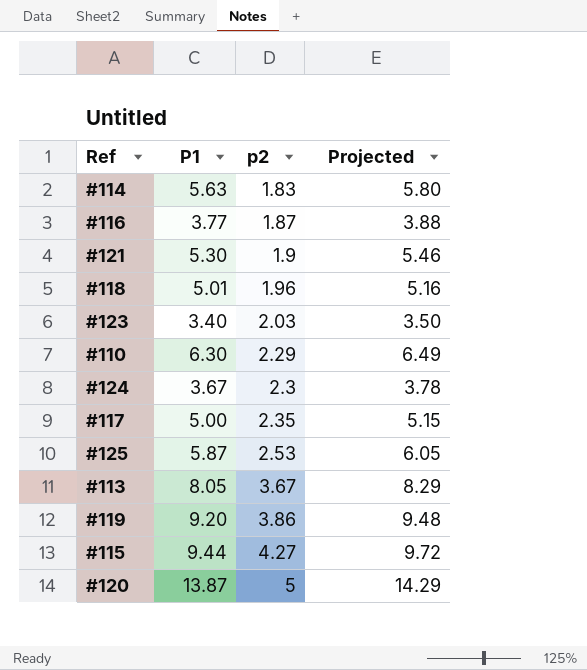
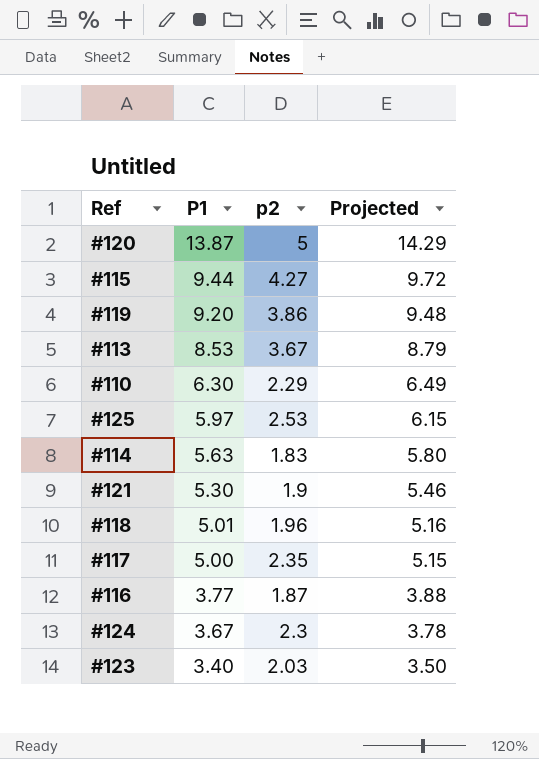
row order: p2 ascending -> P1 descending
#113 | P1: 8.05 -> 8.53
#113 | Projected: 8.29 -> 8.79
#125 | P1: 5.87 -> 5.97
#125 | Projected: 6.05 -> 6.15

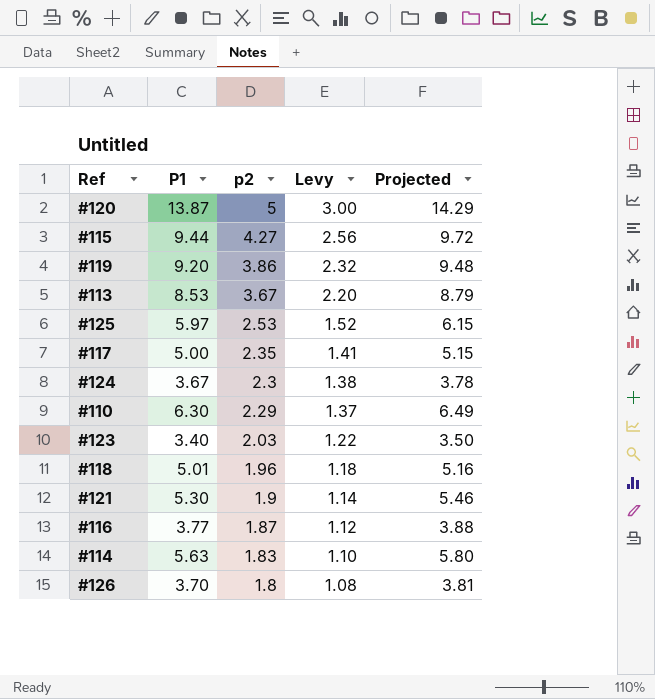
row order: P1 descending -> p2 descending
column Levy | formula: none -> [p2] * 0.6
row #126: none -> 3.70 | 1.8 | 1.08 | 3.81

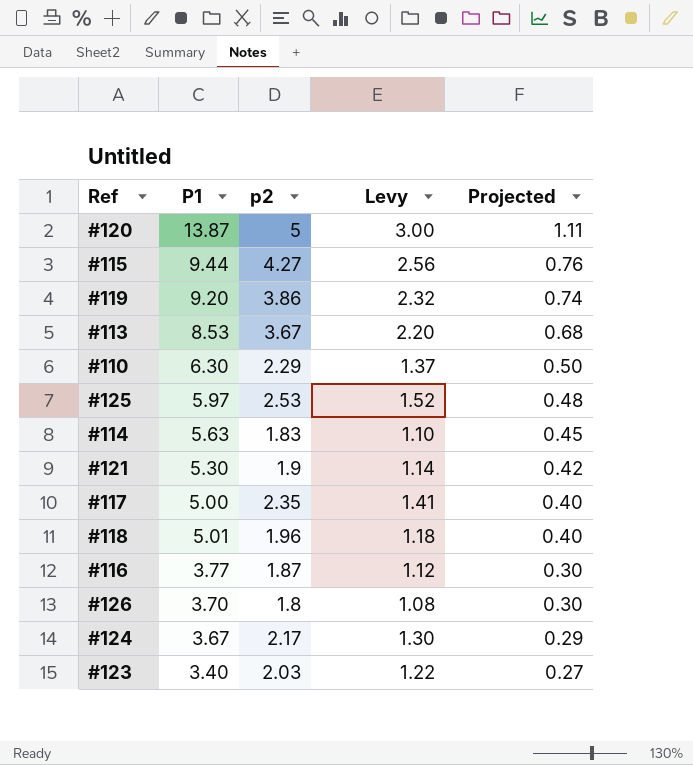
row order: p2 descending -> Projected descending
column Projected | formula: [P1] * 1.03 -> [P1] * 0.08
#124 | p2: 2.3 -> 2.17
#124 | Levy: 1.38 -> 1.30

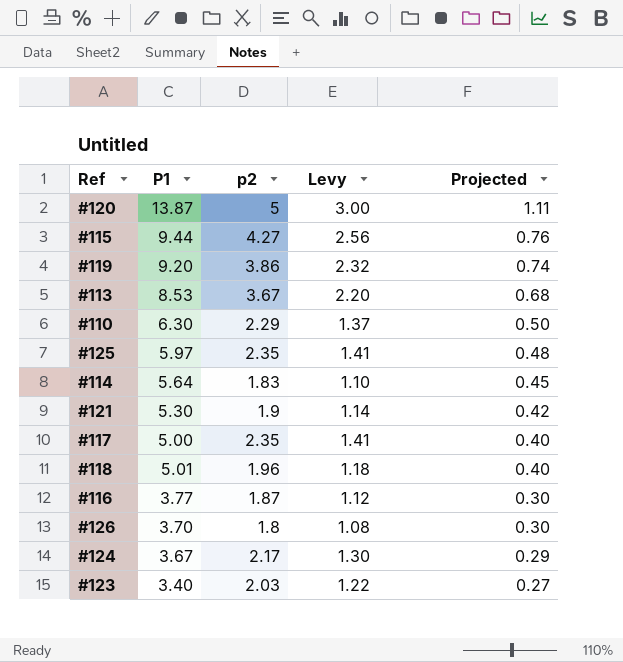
#125 | p2: 2.53 -> 2.35
#125 | Levy: 1.52 -> 1.41
#114 | P1: 5.63 -> 5.64

